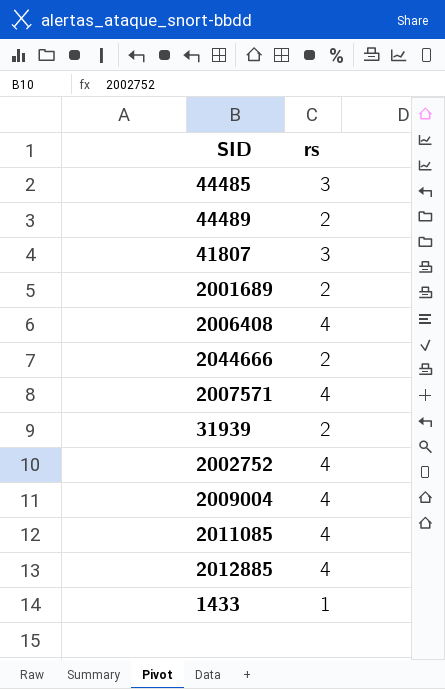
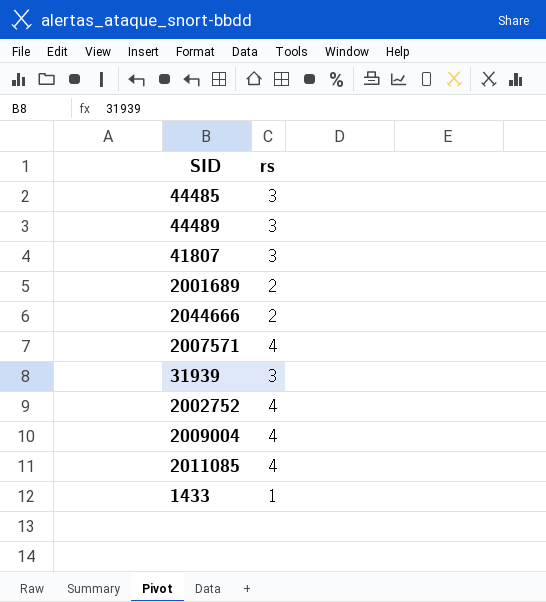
row 2006408: 4 -> none
row 2012885: 4 -> none
44489 | rs: 2 -> 3
31939 | rs: 2 -> 3

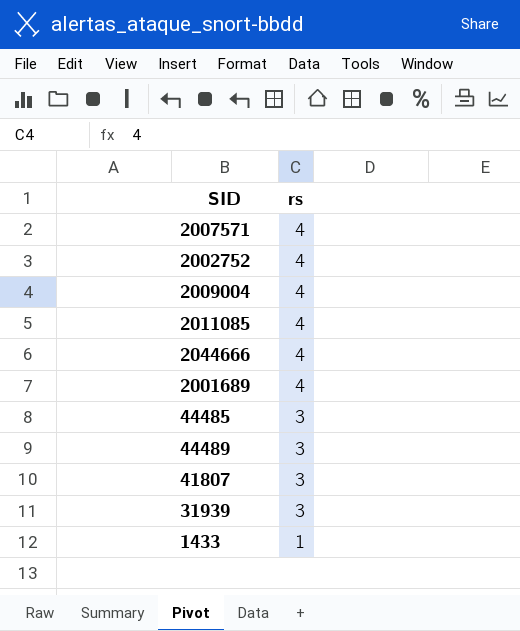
row order: none -> rs descending
2044666 | rs: 2 -> 4
2001689 | rs: 2 -> 4

